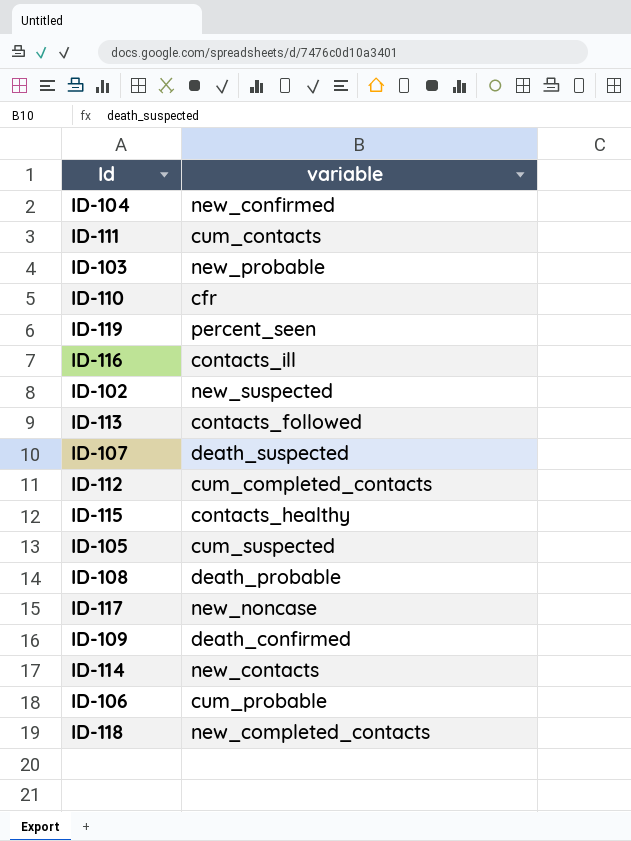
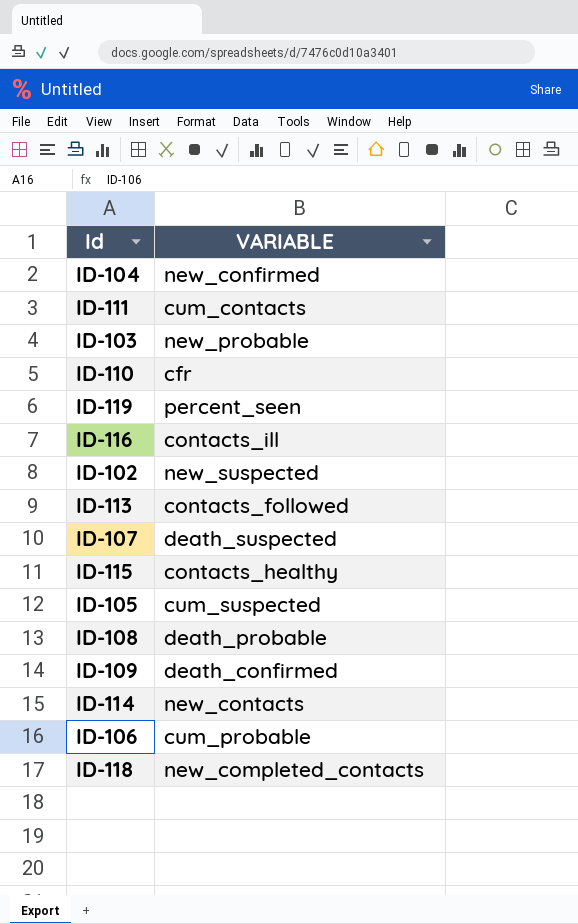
column name: variable -> VARIABLE
row ID-112: cum_completed_contacts -> none
row ID-117: new_noncase -> none

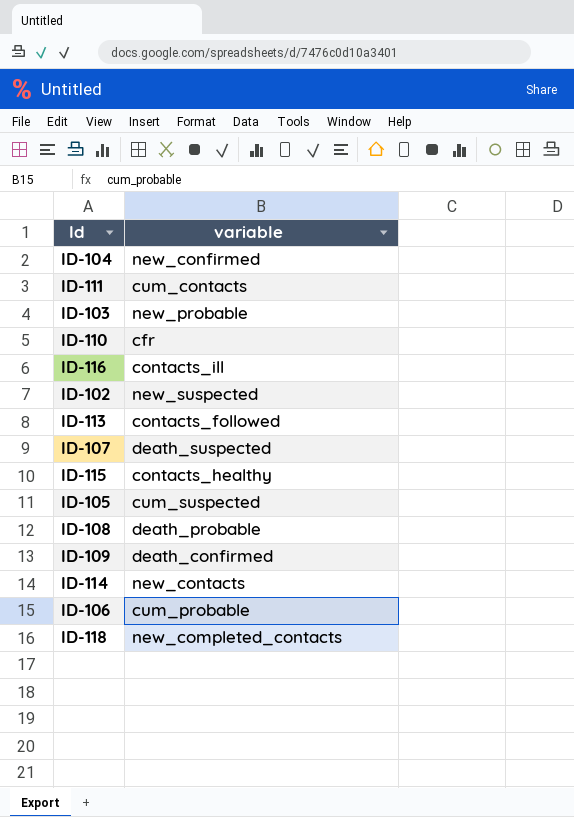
column name: VARIABLE -> variable
row ID-119: percent_seen -> none

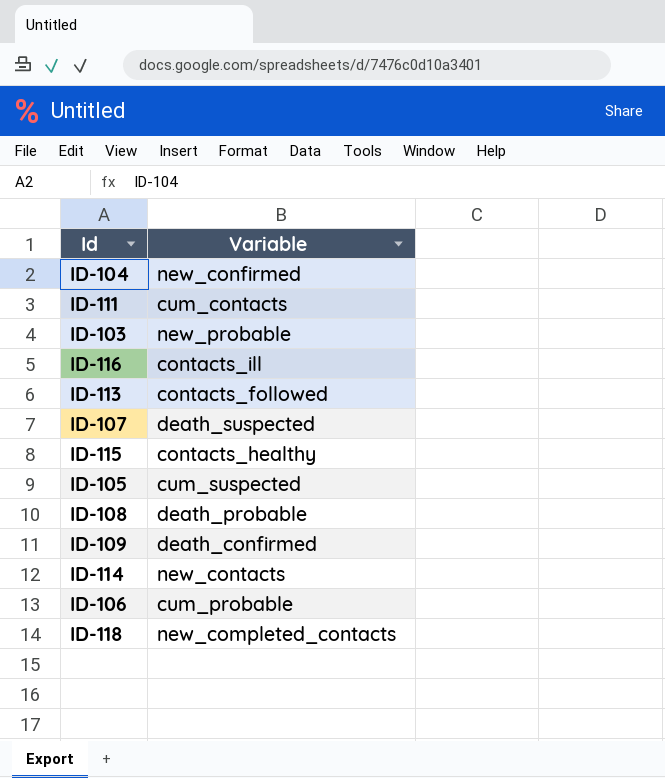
column name: variable -> Variable
row ID-110: cfr -> none
row ID-102: new_suspected -> none

